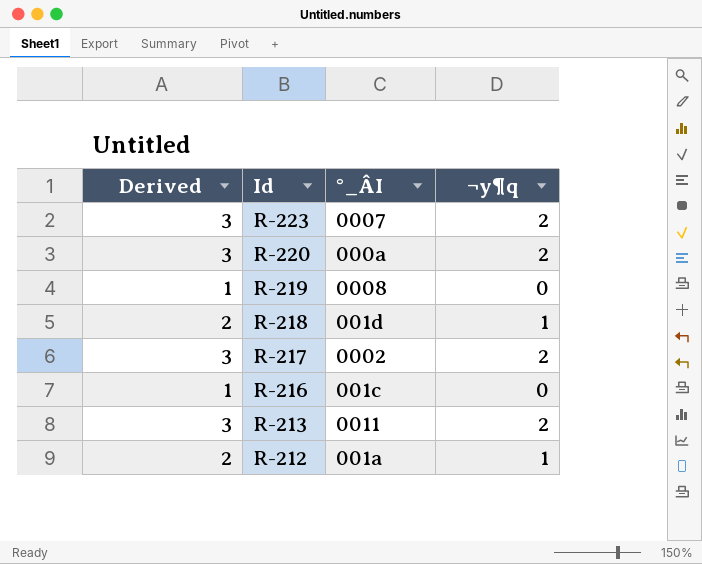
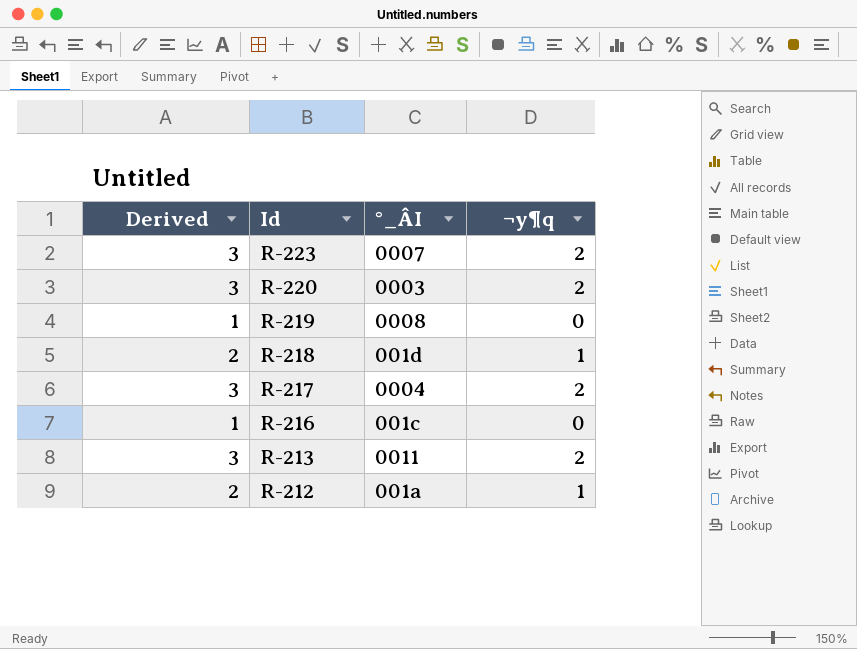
R-220 | °_ÂI: 000a -> 0003
R-217 | °_ÂI: 0002 -> 0004

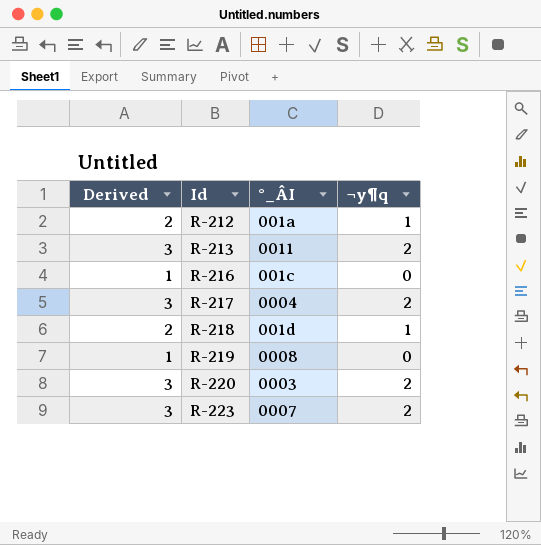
row order: Id descending -> Id ascending

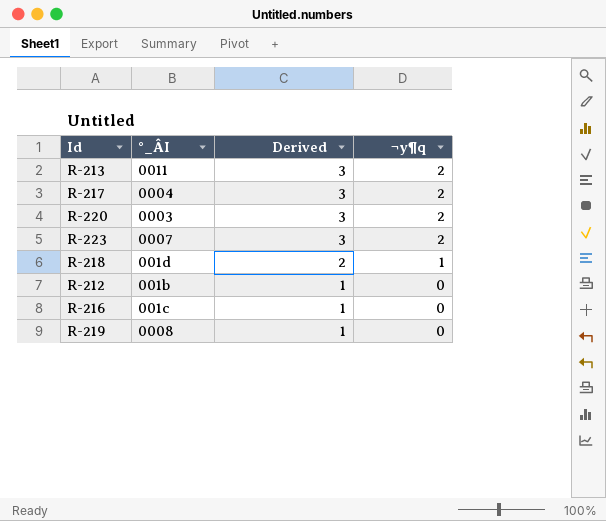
row order: Id ascending -> Derived descending
column Derived | position: 1 -> 3
R-212 | °_ÂI: 001a -> 001b
R-212 | Derived: 2 -> 1
R-212 | ¬y¶q: 1 -> 0

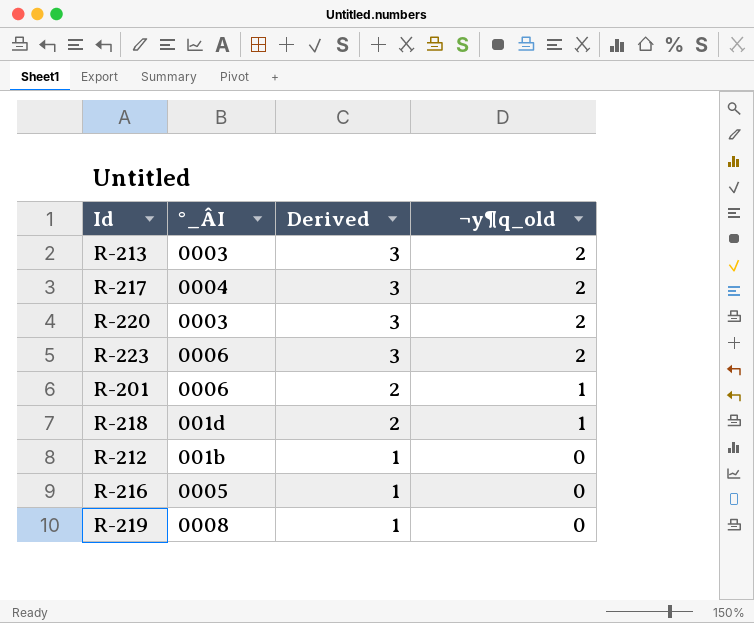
column name: ¬y¶q -> ¬y¶q_old
R-213 | °_ÂI: 0011 -> 0003
R-223 | °_ÂI: 0007 -> 0006
row R-201: none -> 0006 | 2 | 1
R-216 | °_ÂI: 001c -> 0005

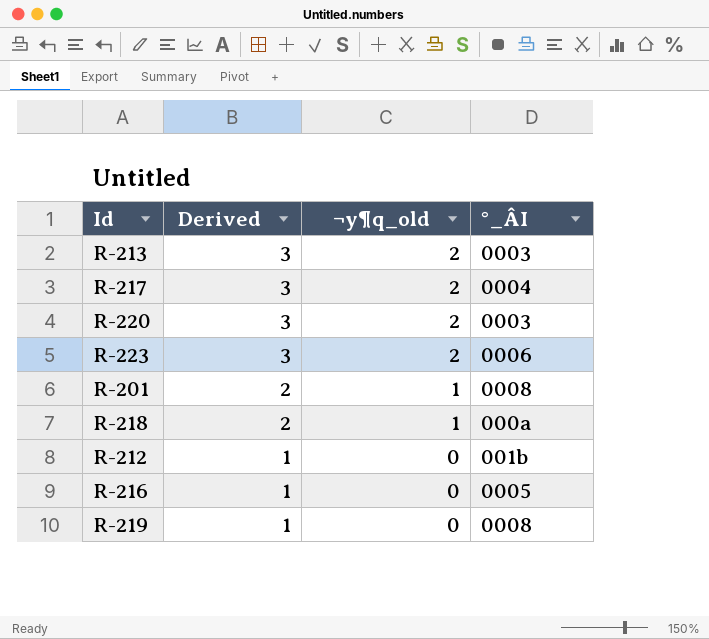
column °_ÂI | position: 2 -> 4
R-201 | °_ÂI: 0006 -> 0008
R-218 | °_ÂI: 001d -> 000a

